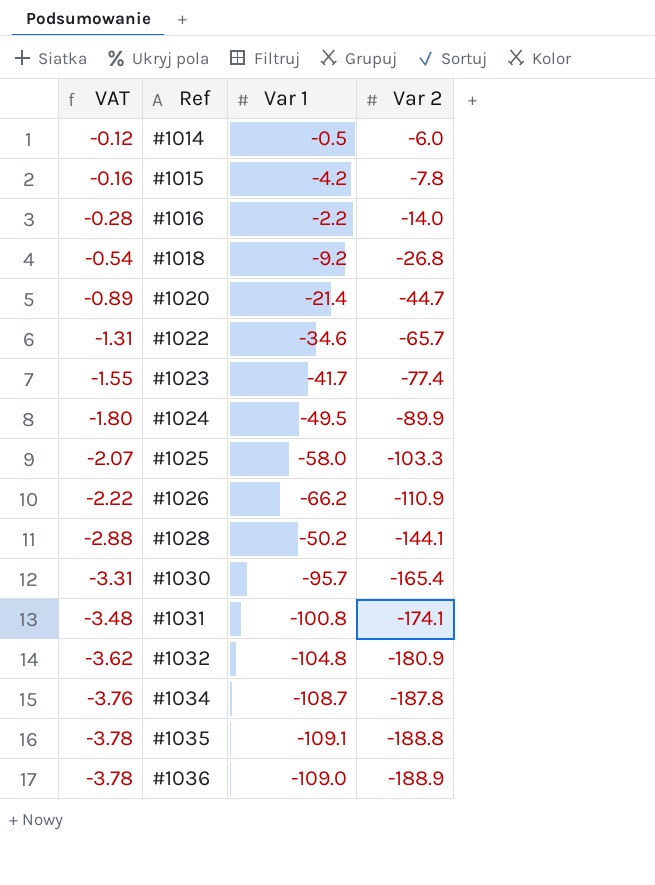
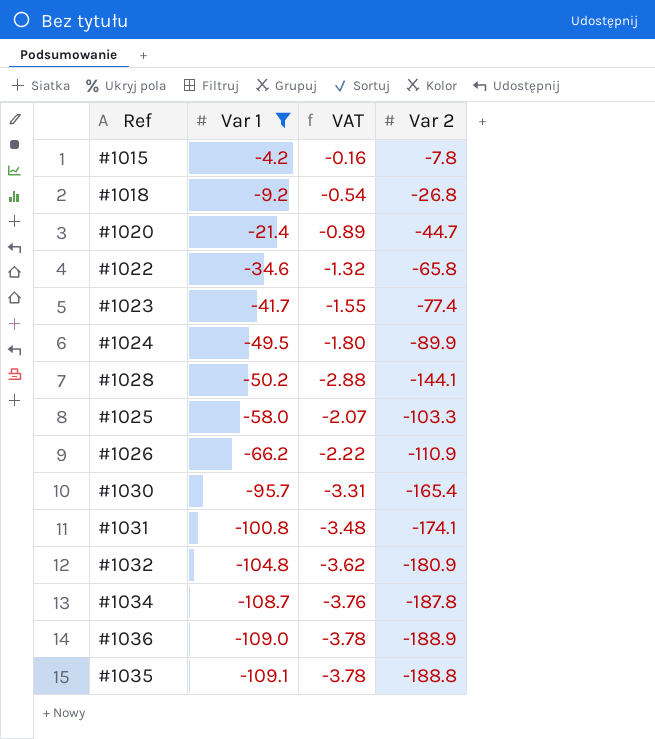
filter: none -> Var 1 <= -4.2
row order: VAT descending -> Var 1 descending
column VAT | position: 1 -> 3
#1022 | VAT: -1.31 -> -1.32
#1022 | Var 2: -65.7 -> -65.8

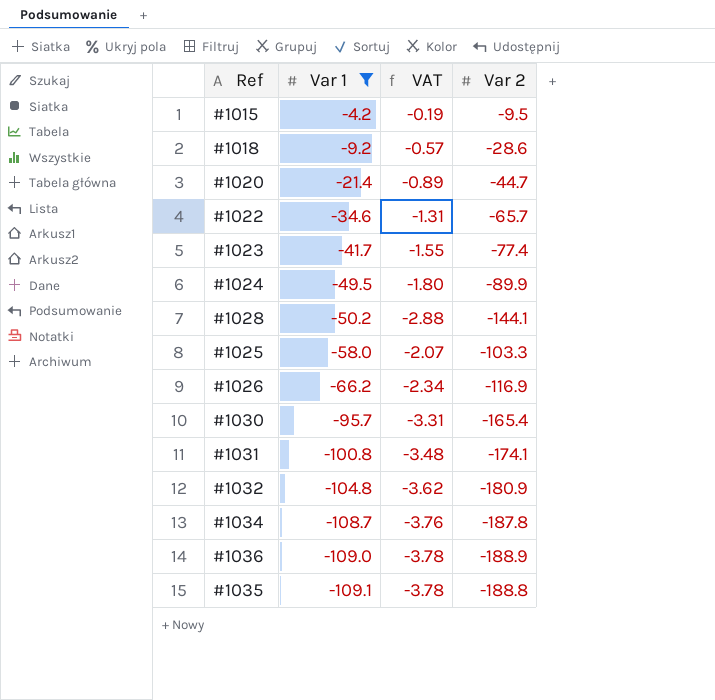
#1015 | VAT: -0.16 -> -0.19
#1015 | Var 2: -7.8 -> -9.5
#1018 | VAT: -0.54 -> -0.57
#1018 | Var 2: -26.8 -> -28.6
#1022 | VAT: -1.32 -> -1.31
#1022 | Var 2: -65.8 -> -65.7
#1026 | VAT: -2.22 -> -2.34
#1026 | Var 2: -110.9 -> -116.9

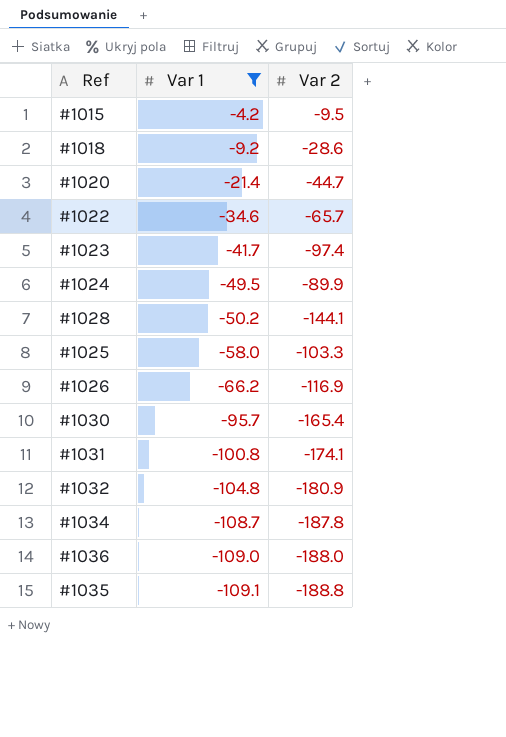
column VAT | formula: [Var 2] * 0.02 -> none
#1023 | Var 2: -77.4 -> -97.4
#1036 | Var 2: -188.9 -> -188.0

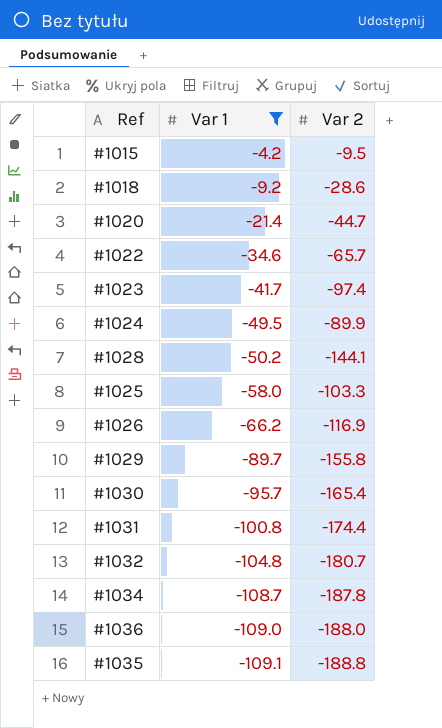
row #1029: none -> -89.7 | -155.8
#1031 | Var 2: -174.1 -> -174.4
#1032 | Var 2: -180.9 -> -180.7

